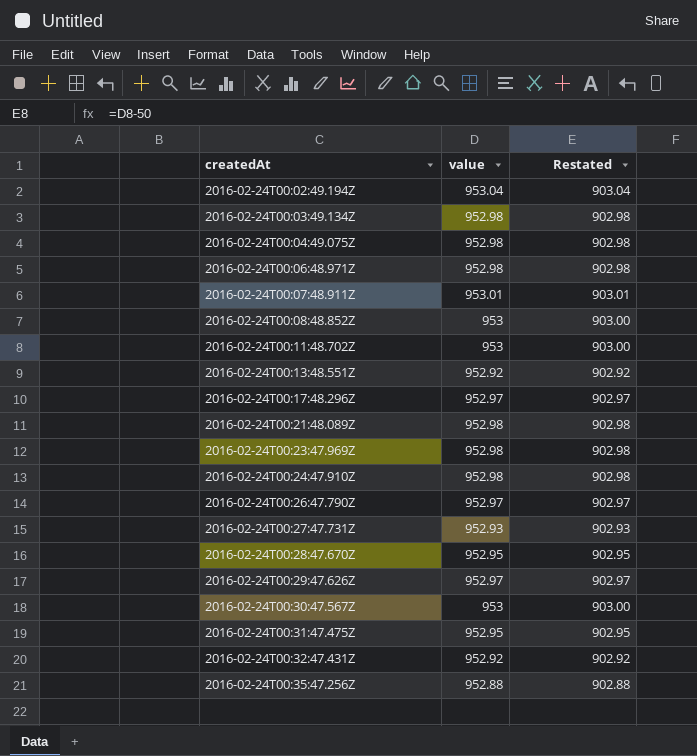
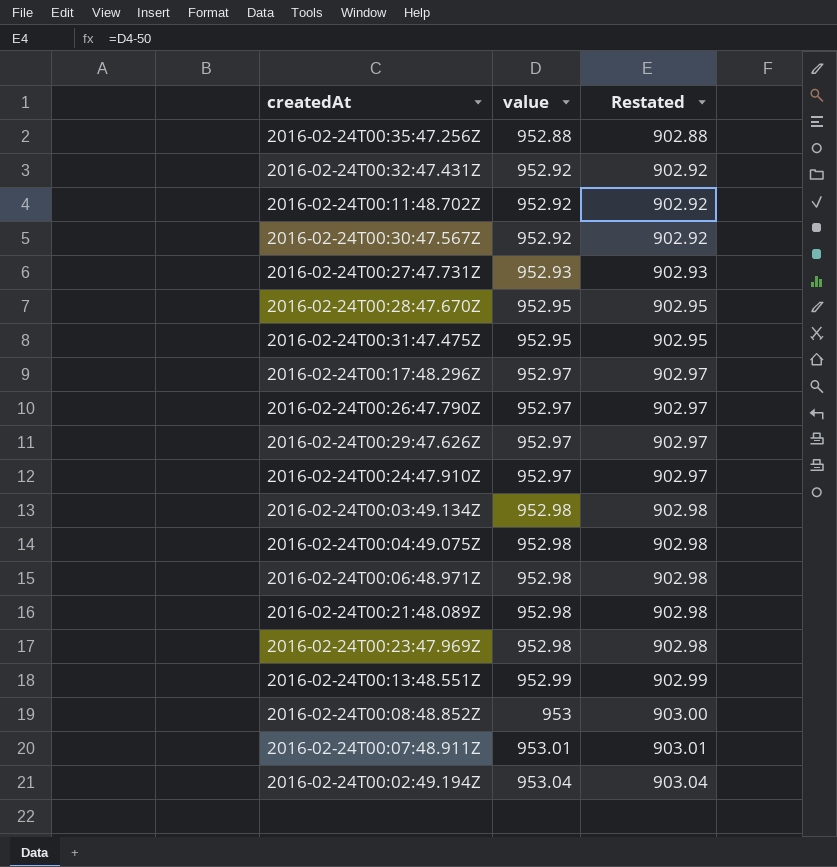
row order: createdAt ascending -> value ascending
2016-02-24T00:11:48.702Z | value: 953 -> 952.92
2016-02-24T00:11:48.702Z | Restated: 903.00 -> 902.92
2016-02-24T00:30:47.567Z | value: 953 -> 952.92
2016-02-24T00:30:47.567Z | Restated: 903.00 -> 902.92
2016-02-24T00:24:47.910Z | value: 952.98 -> 952.97
2016-02-24T00:24:47.910Z | Restated: 902.98 -> 902.97
2016-02-24T00:13:48.551Z | value: 952.92 -> 952.99
2016-02-24T00:13:48.551Z | Restated: 902.92 -> 902.99

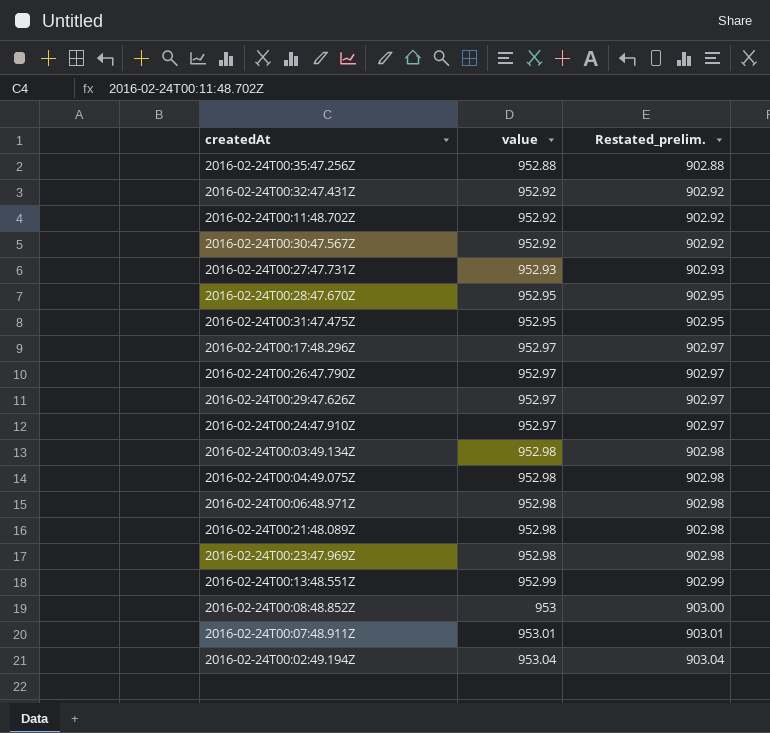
column name: Restated -> Restated_prelim.

